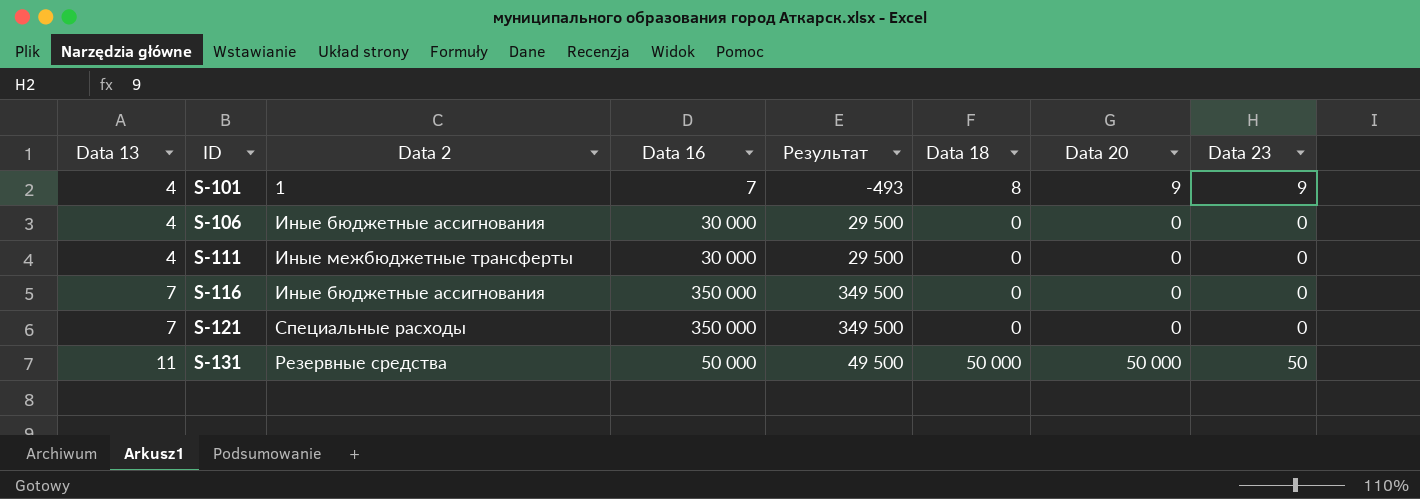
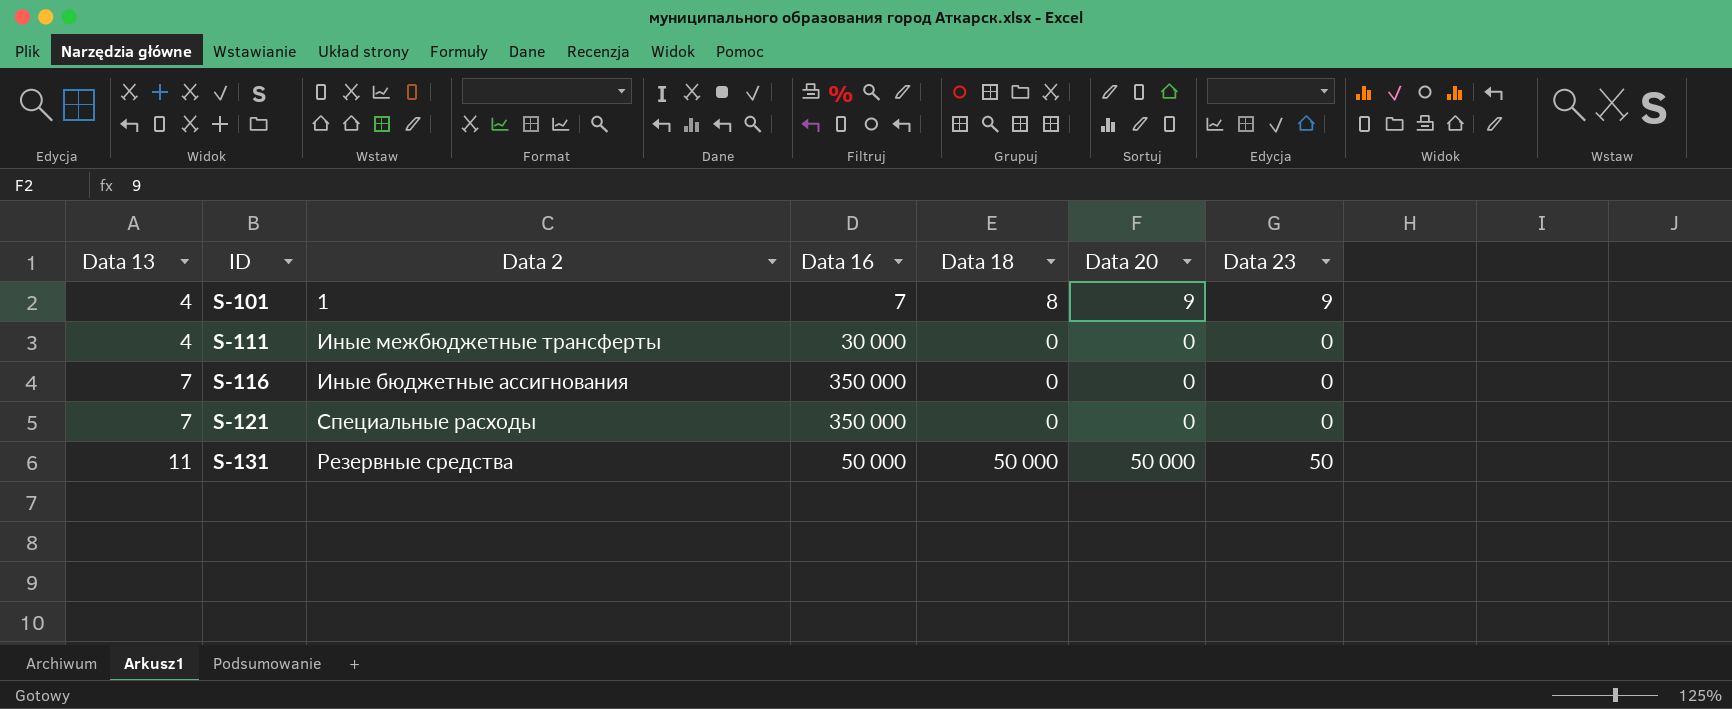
column Результат | formula: [Data 16] - 500 -> none
row S-106: 4 | Иные бюджетные ассигнования | 30 000 | 29 500 | 0 | 0 | 0 -> none

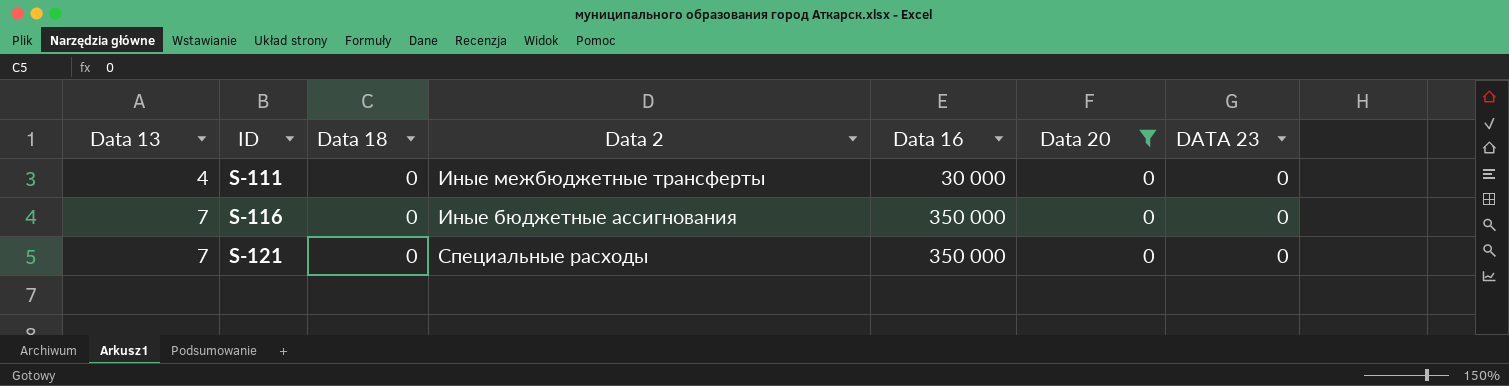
filter: none -> Data 20 = 0
column Data 18 | position: 5 -> 3
column name: Data 23 -> DATA 23

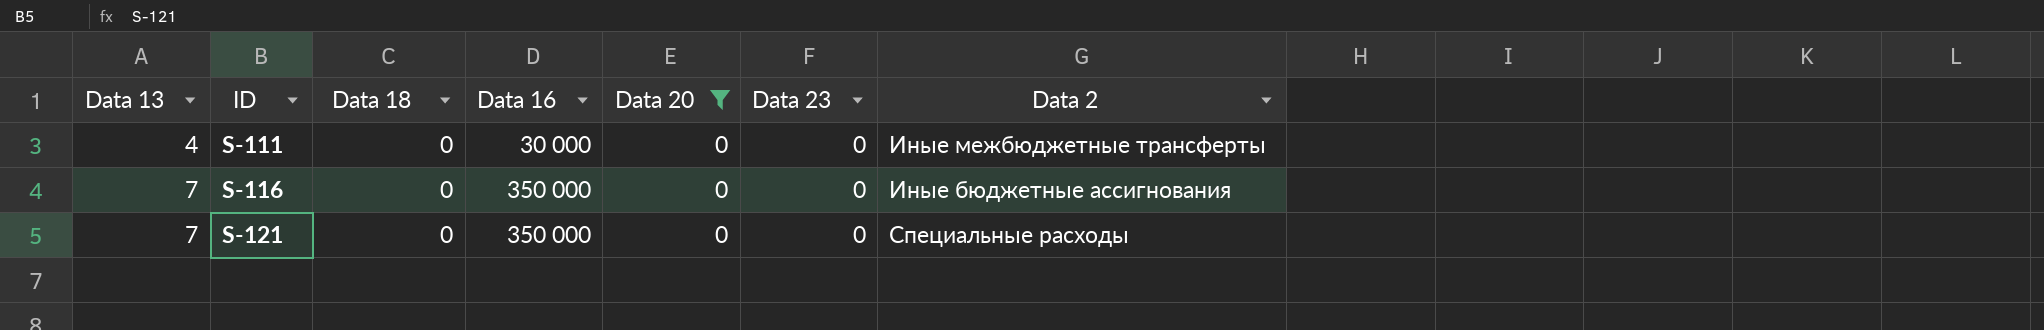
column name: DATA 23 -> Data 23
column Data 2 | position: 4 -> 7

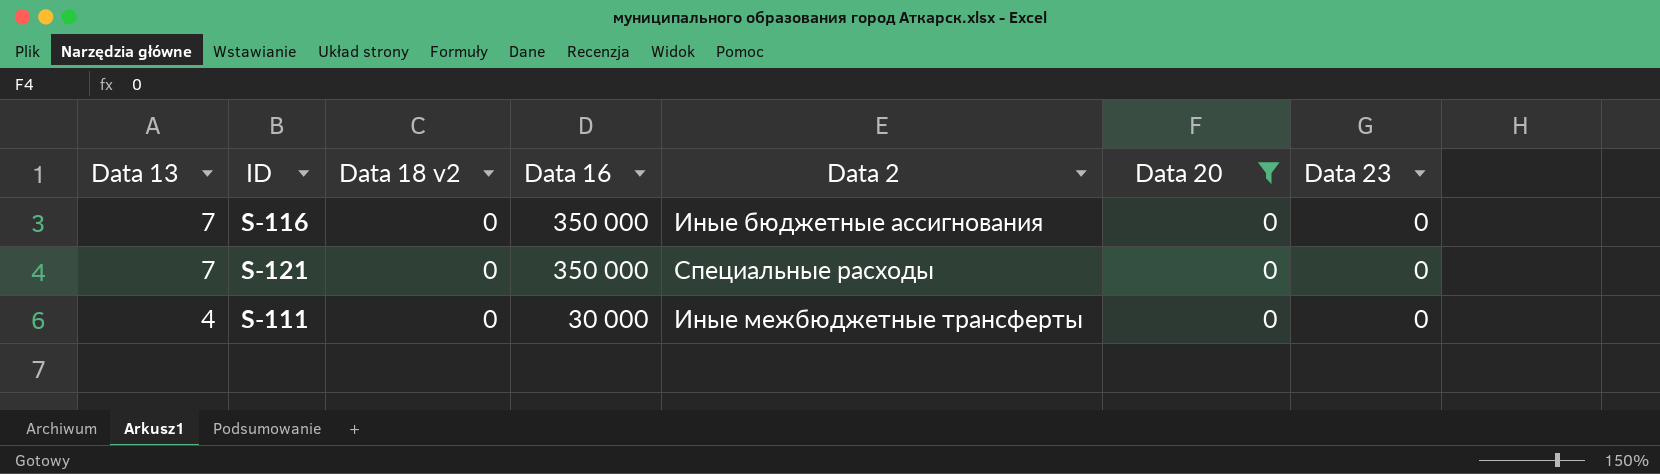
row order: Data 13 ascending -> Data 13 descending
column name: Data 18 -> Data 18 v2
column Data 2 | position: 7 -> 5

